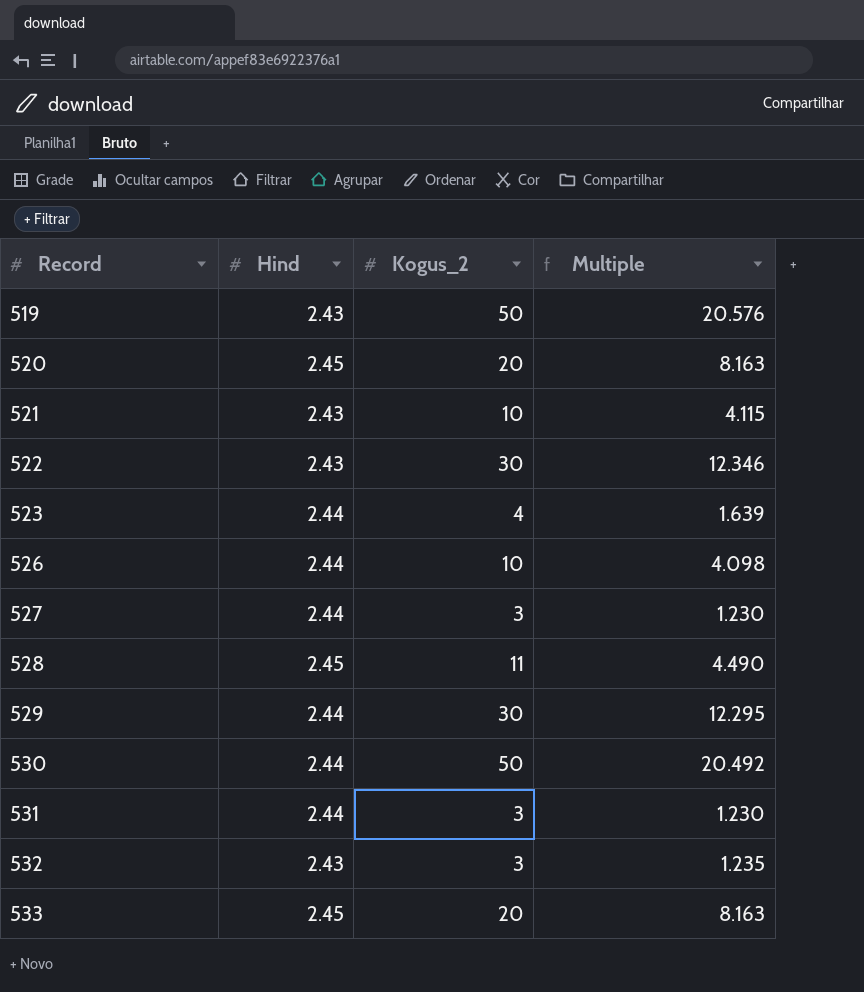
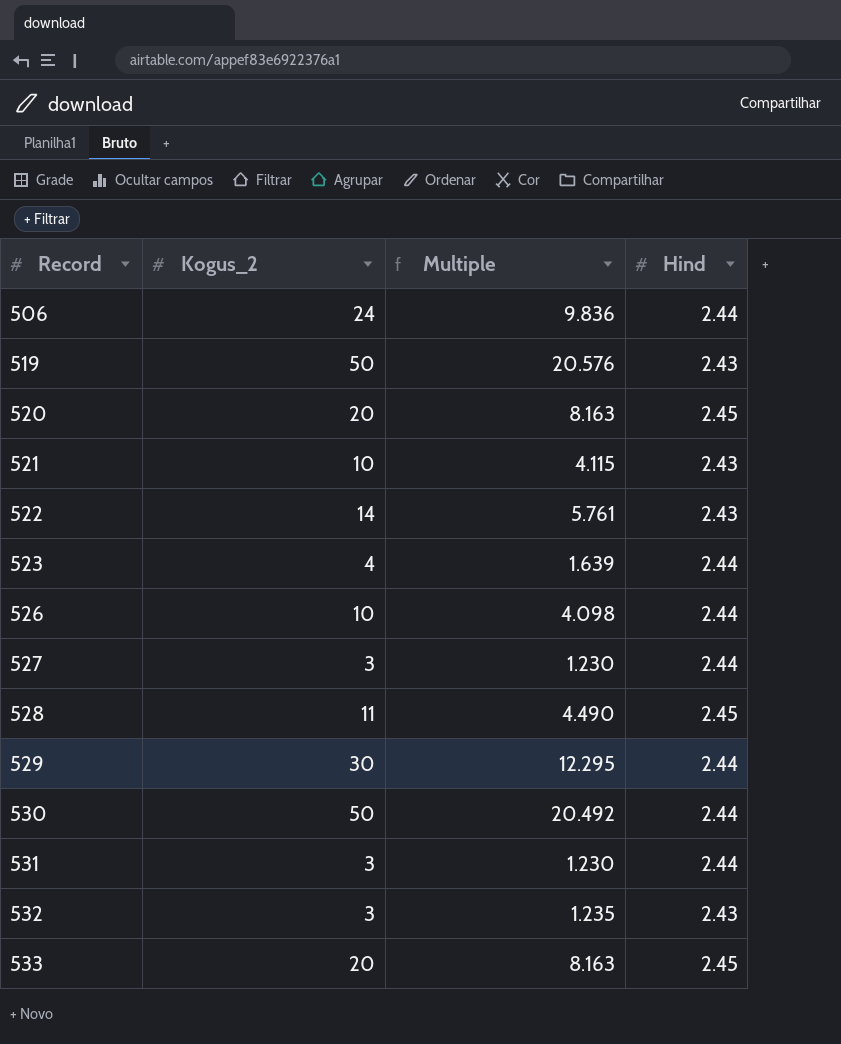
column Hind | position: 2 -> 4
row 506: none -> 24 | 9.836 | 2.44
522 | Kogus_2: 30 -> 14
522 | Multiple: 12.346 -> 5.761

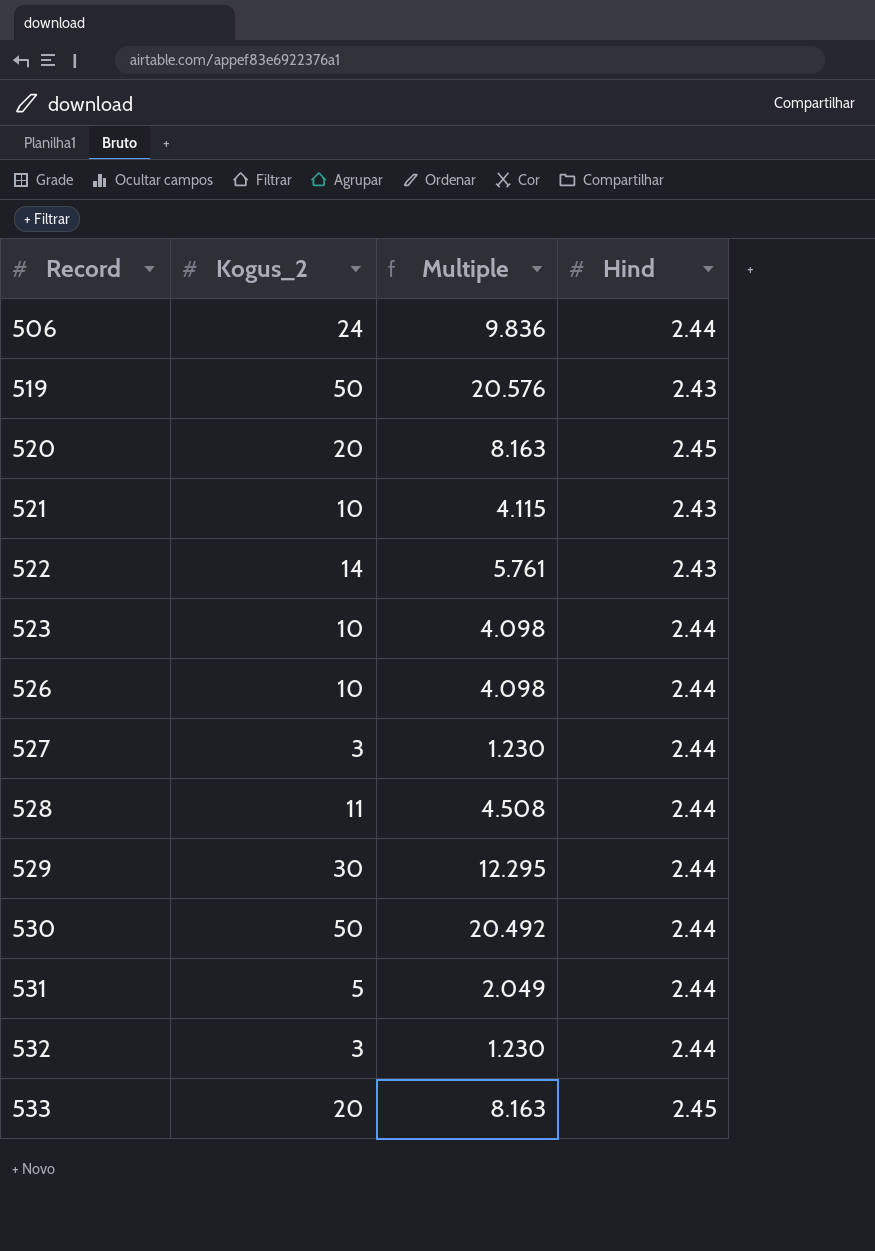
523 | Kogus_2: 4 -> 10
523 | Multiple: 1.639 -> 4.098
528 | Multiple: 4.490 -> 4.508
528 | Hind: 2.45 -> 2.44
531 | Kogus_2: 3 -> 5
531 | Multiple: 1.230 -> 2.049
532 | Multiple: 1.235 -> 1.230
532 | Hind: 2.43 -> 2.44

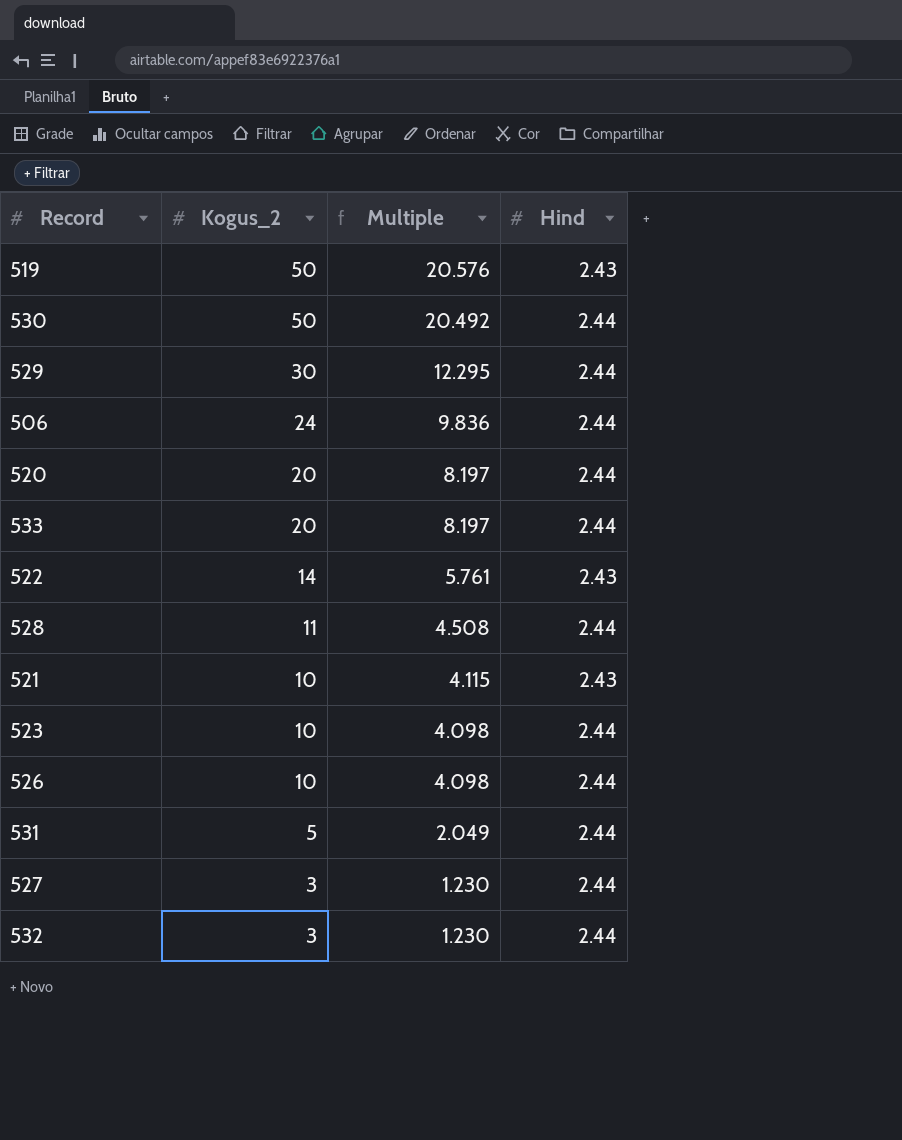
row order: Record ascending -> Kogus_2 descending
520 | Multiple: 8.163 -> 8.197
520 | Hind: 2.45 -> 2.44
533 | Multiple: 8.163 -> 8.197
533 | Hind: 2.45 -> 2.44

